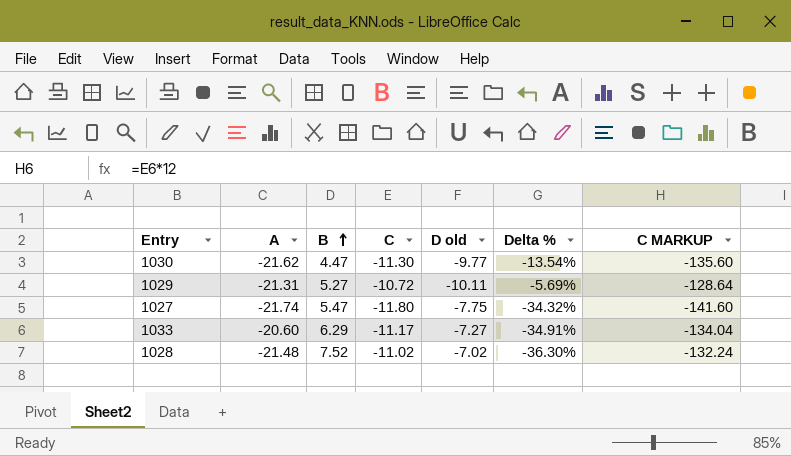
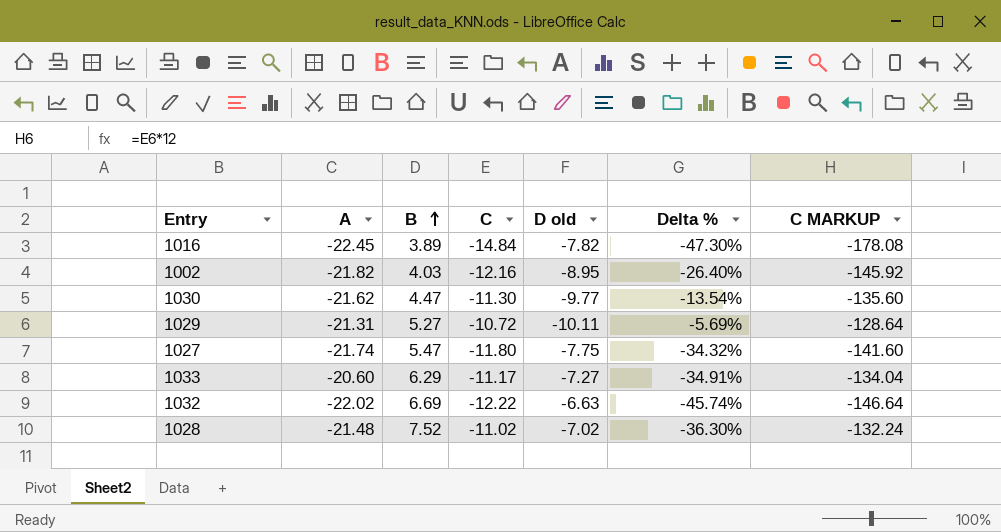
row 1016: none -> -22.45 | 3.89 | -14.84 | -7.82 | -47.30% | -178.08
row 1002: none -> -21.82 | 4.03 | -12.16 | -8.95 | -26.40% | -145.92
row 1032: none -> -22.02 | 6.69 | -12.22 | -6.63 | -45.74% | -146.64

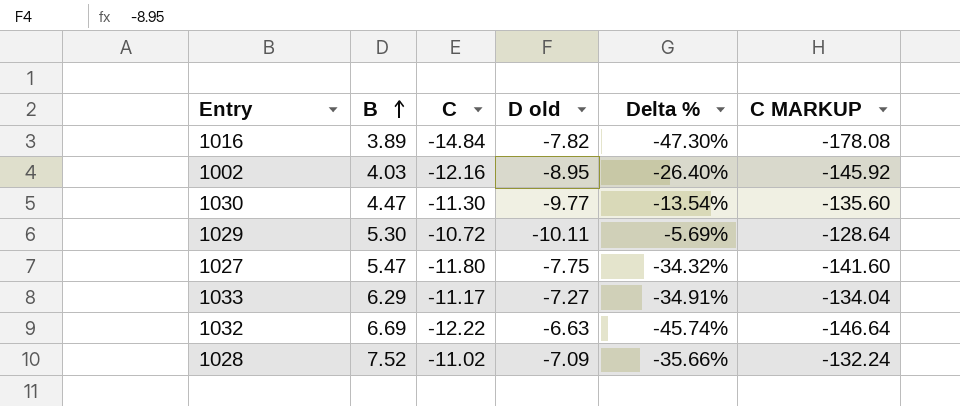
column A | position: 2 -> none
1029 | B: 5.27 -> 5.30
1028 | D old: -7.02 -> -7.09
1028 | Delta %: -36.30% -> -35.66%

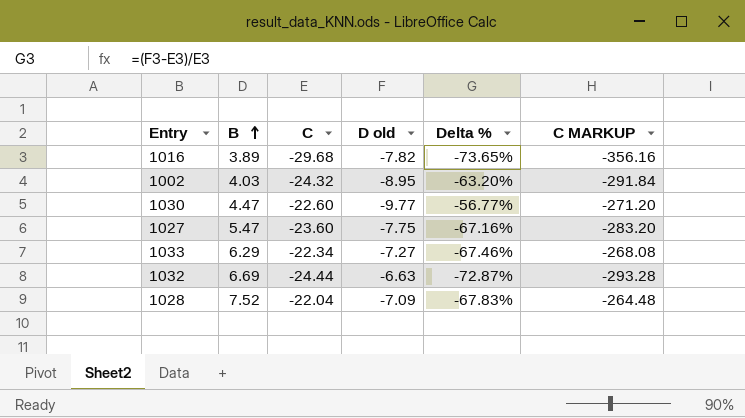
row 1029: 5.30 | -10.72 | -10.11 | -5.69% | -128.64 -> none
1016 | C: -14.84 -> -29.68
1016 | Delta %: -47.30% -> -73.65%
1016 | C MARKUP: -178.08 -> -356.16
1002 | C: -12.16 -> -24.32
1002 | Delta %: -26.40% -> -63.20%
1002 | C MARKUP: -145.92 -> -291.84
1030 | C: -11.30 -> -22.60
1030 | Delta %: -13.54% -> -56.77%
1030 | C MARKUP: -135.60 -> -271.20
1027 | C: -11.80 -> -23.60
1027 | Delta %: -34.32% -> -67.16%
1027 | C MARKUP: -141.60 -> -283.20
1033 | C: -11.17 -> -22.34
1033 | Delta %: -34.91% -> -67.46%
1033 | C MARKUP: -134.04 -> -268.08
1032 | C: -12.22 -> -24.44
1032 | Delta %: -45.74% -> -72.87%
1032 | C MARKUP: -146.64 -> -293.28
1028 | C: -11.02 -> -22.04
1028 | Delta %: -35.66% -> -67.83%
1028 | C MARKUP: -132.24 -> -264.48

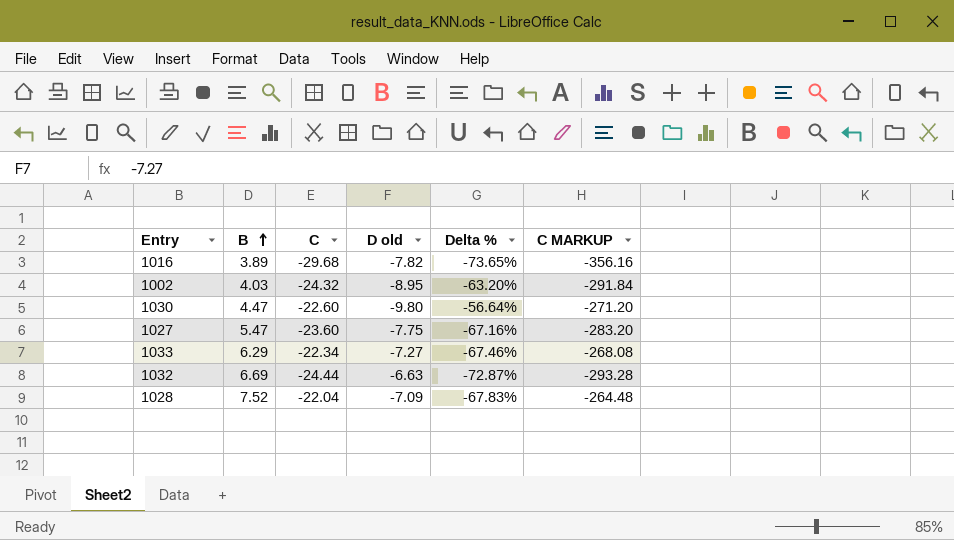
1030 | D old: -9.77 -> -9.80
1030 | Delta %: -56.77% -> -56.64%

